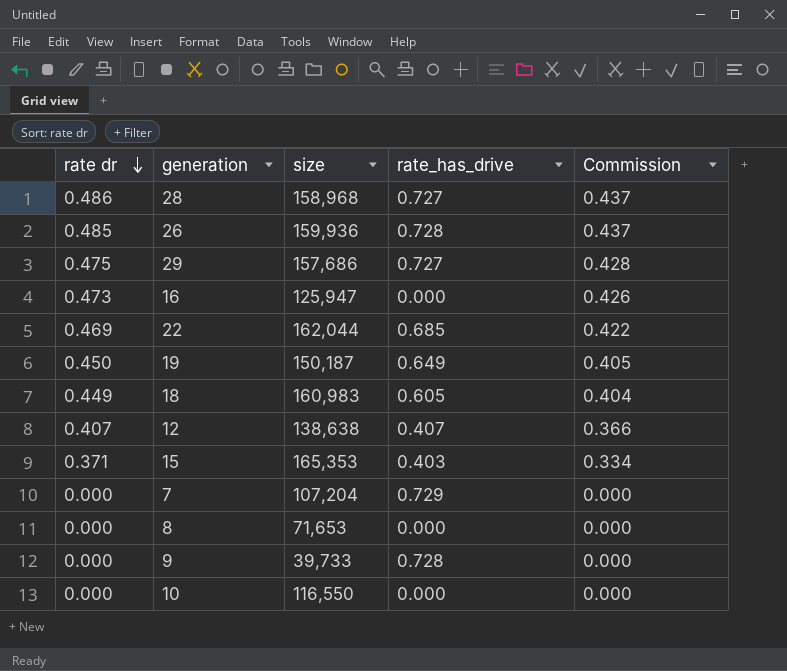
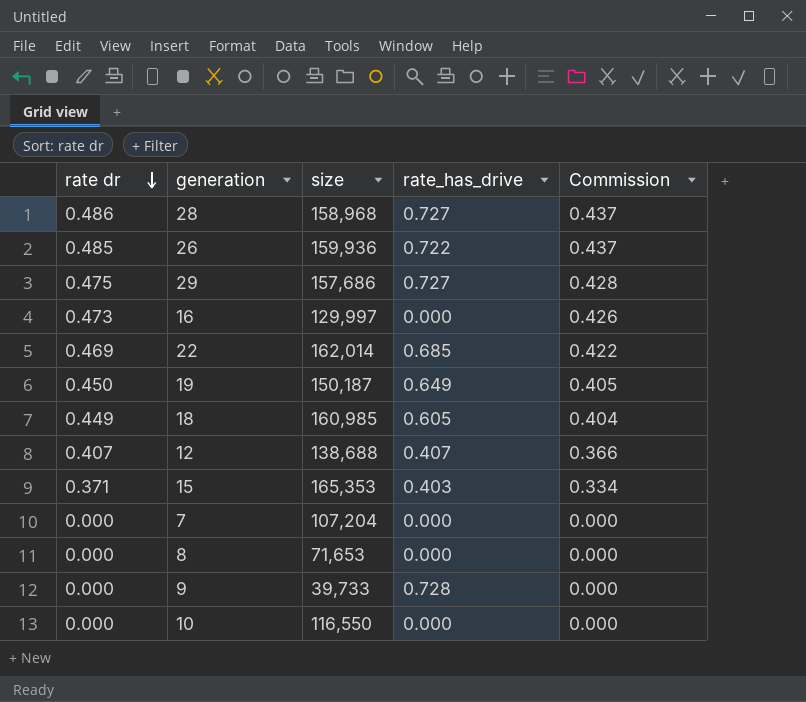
26 | rate_has_drive: 0.728 -> 0.722
16 | size: 125,947 -> 129,997
22 | size: 162,044 -> 162,014
18 | size: 160,983 -> 160,985
12 | size: 138,638 -> 138,688
7 | rate_has_drive: 0.729 -> 0.000

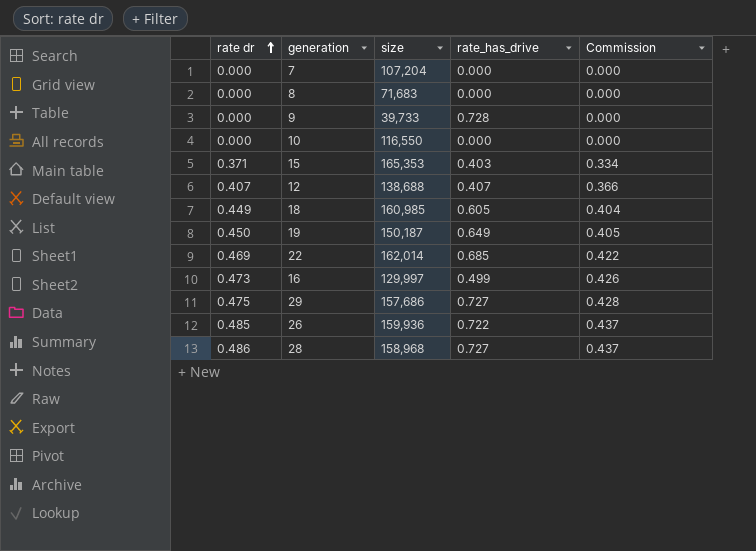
row order: rate dr descending -> rate dr ascending
8 | size: 71,653 -> 71,683
16 | rate_has_drive: 0.000 -> 0.499

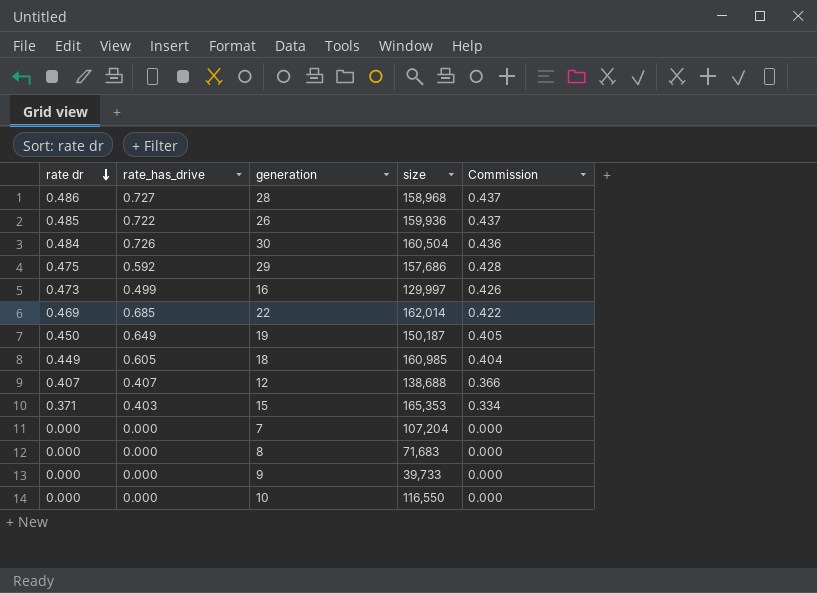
row order: rate dr ascending -> rate dr descending
column rate_has_drive | position: 4 -> 2
row 30: none -> 0.484 | 0.726 | 160,504 | 0.436
29 | rate_has_drive: 0.727 -> 0.592
9 | rate_has_drive: 0.728 -> 0.000

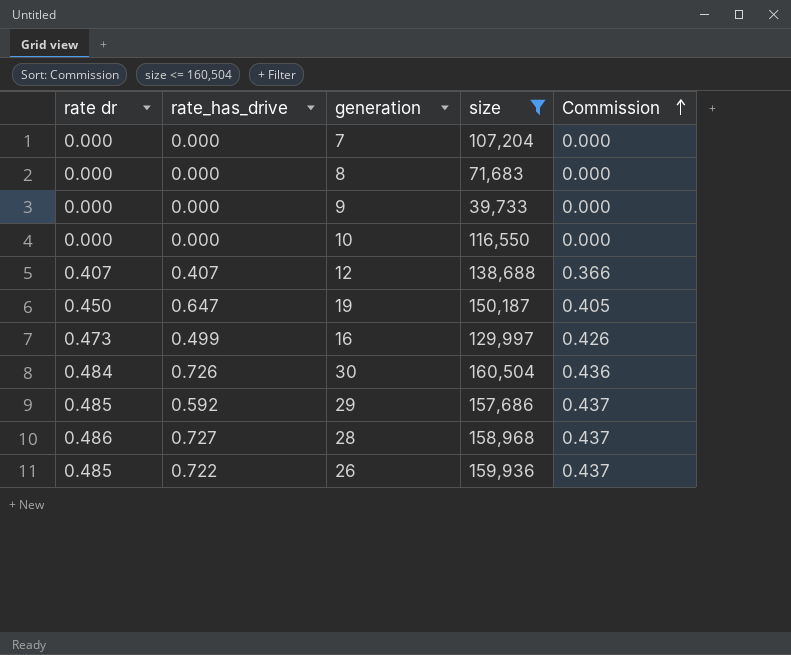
filter: none -> size <= 160,504
row order: rate dr descending -> Commission ascending
19 | rate_has_drive: 0.649 -> 0.647
29 | rate dr: 0.475 -> 0.485
29 | Commission: 0.428 -> 0.437

